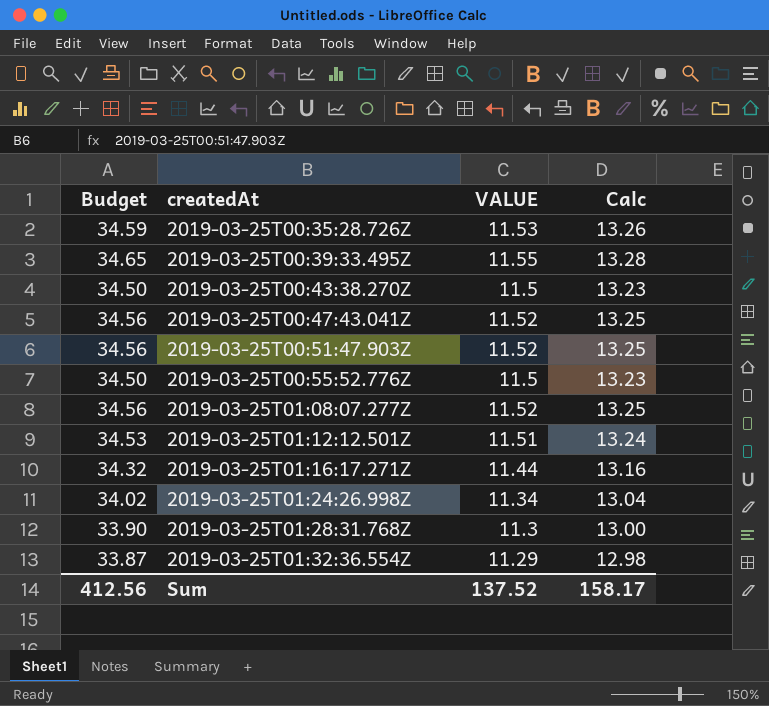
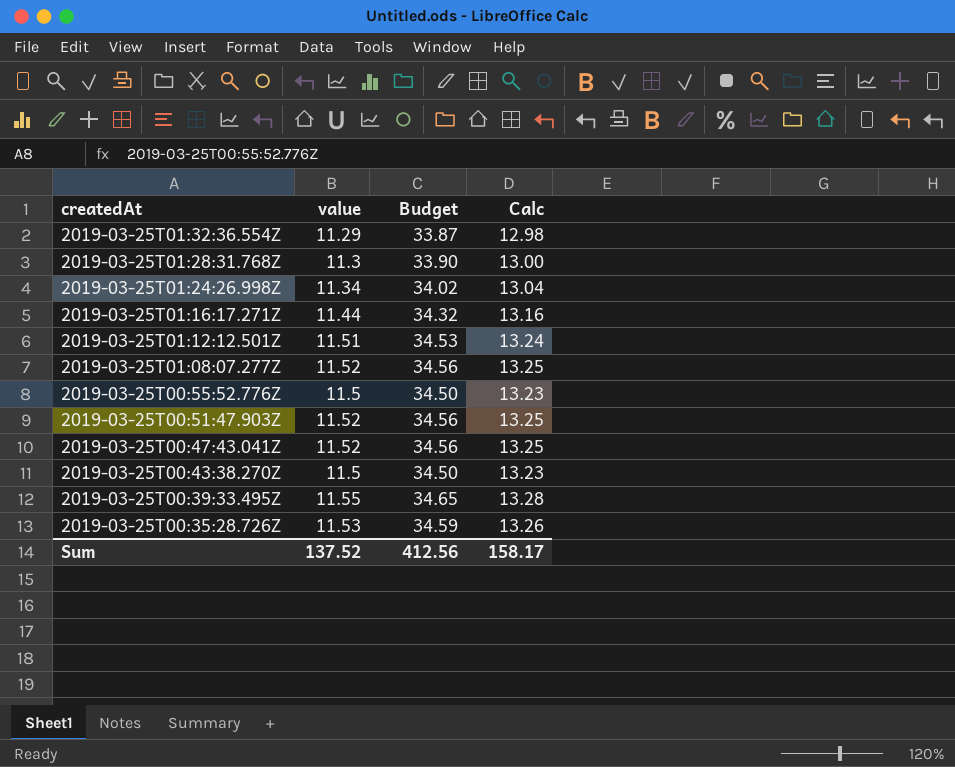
row order: createdAt ascending -> createdAt descending
column name: VALUE -> value
column Budget | position: 1 -> 3

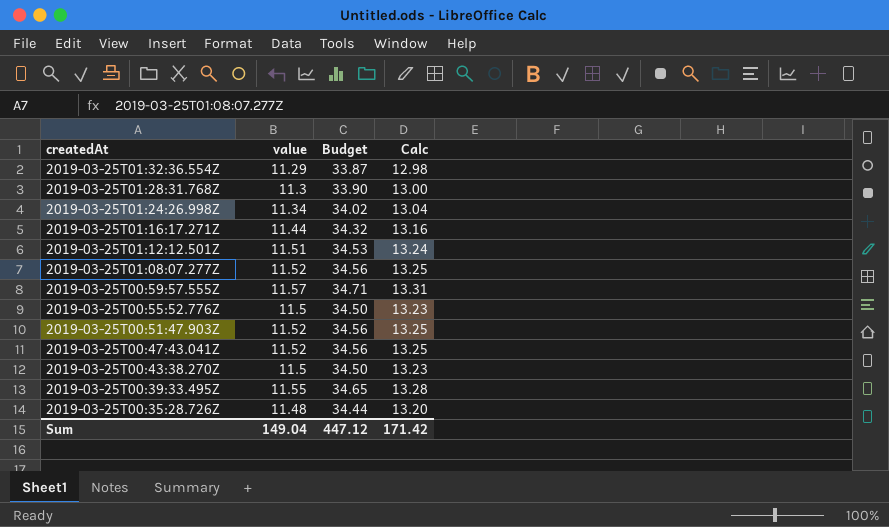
row 2019-03-25T00:59:57.555Z: none -> 11.57 | 34.71 | 13.31
2019-03-25T00:35:28.726Z | value: 11.53 -> 11.48
2019-03-25T00:35:28.726Z | Budget: 34.59 -> 34.44
2019-03-25T00:35:28.726Z | Calc: 13.26 -> 13.20
Sum | value: 137.52 -> 149.04
Sum | Budget: 412.56 -> 447.12
Sum | Calc: 158.17 -> 171.42

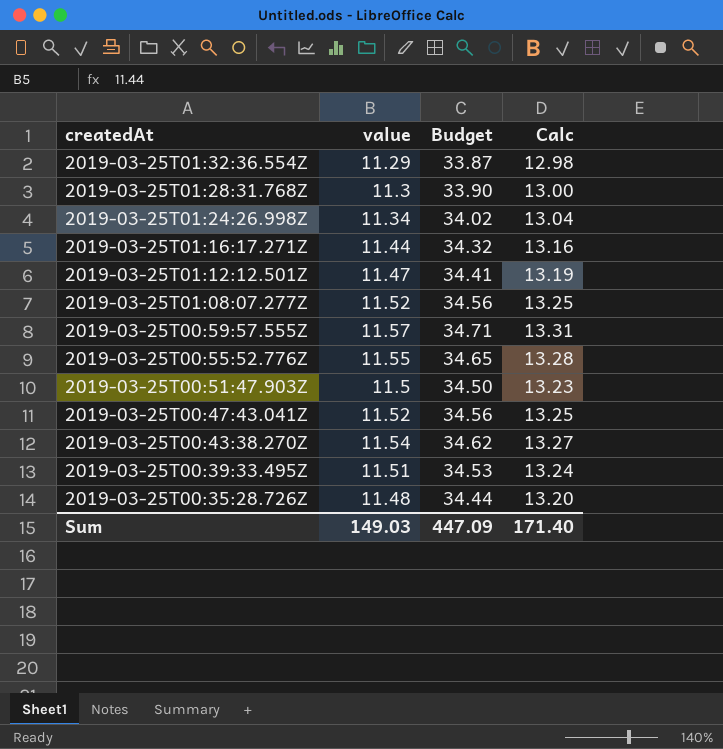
2019-03-25T01:12:12.501Z | value: 11.51 -> 11.47
2019-03-25T01:12:12.501Z | Budget: 34.53 -> 34.41
2019-03-25T01:12:12.501Z | Calc: 13.24 -> 13.19
2019-03-25T00:55:52.776Z | value: 11.5 -> 11.55
2019-03-25T00:55:52.776Z | Budget: 34.50 -> 34.65
2019-03-25T00:55:52.776Z | Calc: 13.23 -> 13.28
2019-03-25T00:51:47.903Z | value: 11.52 -> 11.5
2019-03-25T00:51:47.903Z | Budget: 34.56 -> 34.50
2019-03-25T00:51:47.903Z | Calc: 13.25 -> 13.23
2019-03-25T00:43:38.270Z | value: 11.5 -> 11.54
2019-03-25T00:43:38.270Z | Budget: 34.50 -> 34.62
2019-03-25T00:43:38.270Z | Calc: 13.23 -> 13.27
2019-03-25T00:39:33.495Z | value: 11.55 -> 11.51
2019-03-25T00:39:33.495Z | Budget: 34.65 -> 34.53
2019-03-25T00:39:33.495Z | Calc: 13.28 -> 13.24
Sum | value: 149.04 -> 149.03
Sum | Budget: 447.12 -> 447.09
Sum | Calc: 171.42 -> 171.40

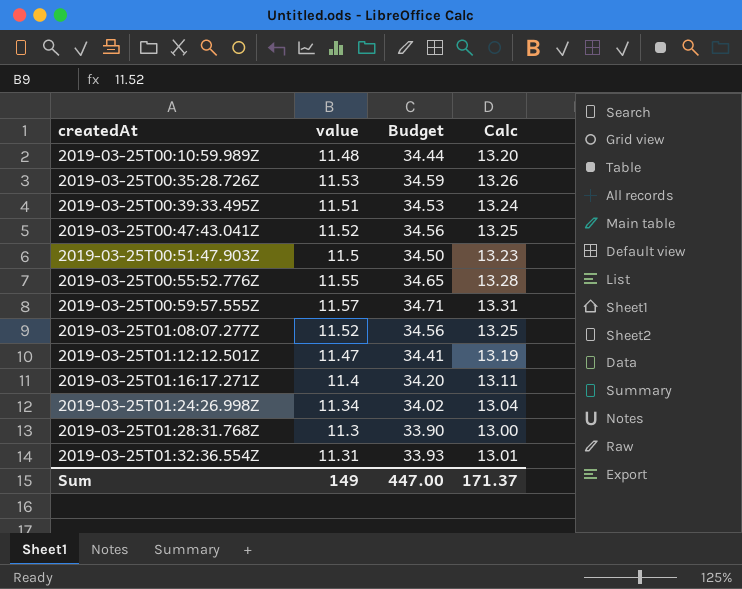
row order: createdAt descending -> createdAt ascending
row 2019-03-25T00:43:38.270Z: 11.54 | 34.62 | 13.27 -> none
row 2019-03-25T00:10:59.989Z: none -> 11.48 | 34.44 | 13.20
2019-03-25T00:35:28.726Z | value: 11.48 -> 11.53
2019-03-25T00:35:28.726Z | Budget: 34.44 -> 34.59
2019-03-25T00:35:28.726Z | Calc: 13.20 -> 13.26
2019-03-25T01:16:17.271Z | value: 11.44 -> 11.4
2019-03-25T01:16:17.271Z | Budget: 34.32 -> 34.20
2019-03-25T01:16:17.271Z | Calc: 13.16 -> 13.11
2019-03-25T01:32:36.554Z | value: 11.29 -> 11.31
2019-03-25T01:32:36.554Z | Budget: 33.87 -> 33.93
2019-03-25T01:32:36.554Z | Calc: 12.98 -> 13.01
Sum | value: 149.03 -> 149
Sum | Budget: 447.09 -> 447.00
Sum | Calc: 171.40 -> 171.37

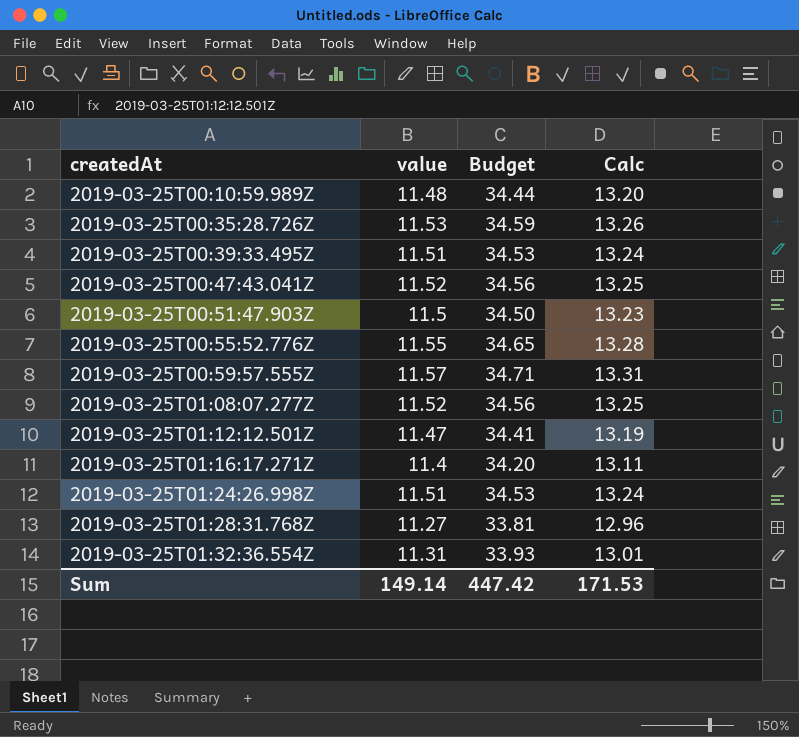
2019-03-25T01:24:26.998Z | value: 11.34 -> 11.51
2019-03-25T01:24:26.998Z | Budget: 34.02 -> 34.53
2019-03-25T01:24:26.998Z | Calc: 13.04 -> 13.24
2019-03-25T01:28:31.768Z | value: 11.3 -> 11.27
2019-03-25T01:28:31.768Z | Budget: 33.90 -> 33.81
2019-03-25T01:28:31.768Z | Calc: 13.00 -> 12.96
Sum | value: 149 -> 149.14
Sum | Budget: 447.00 -> 447.42
Sum | Calc: 171.37 -> 171.53

